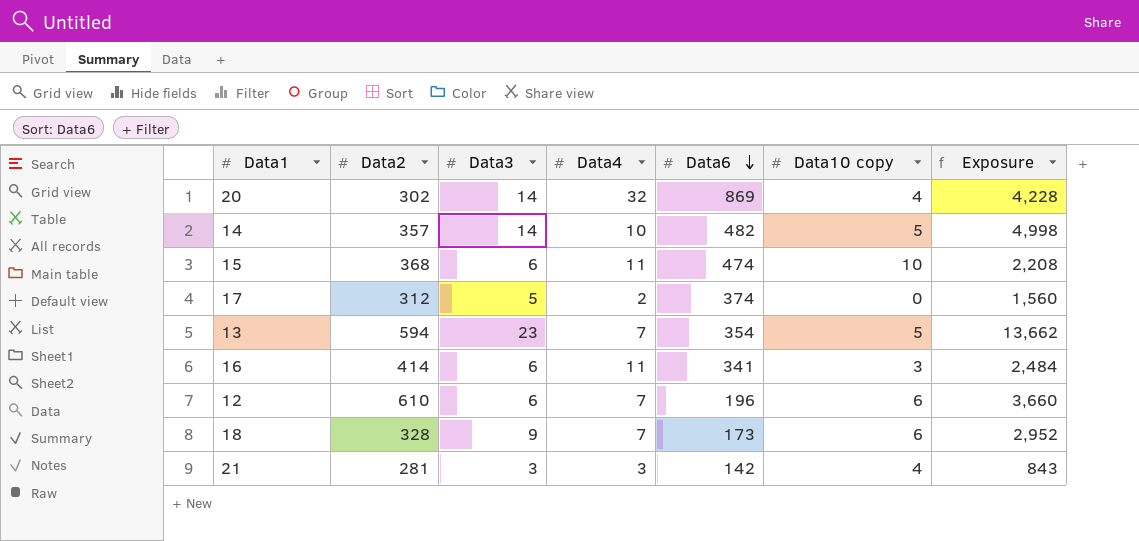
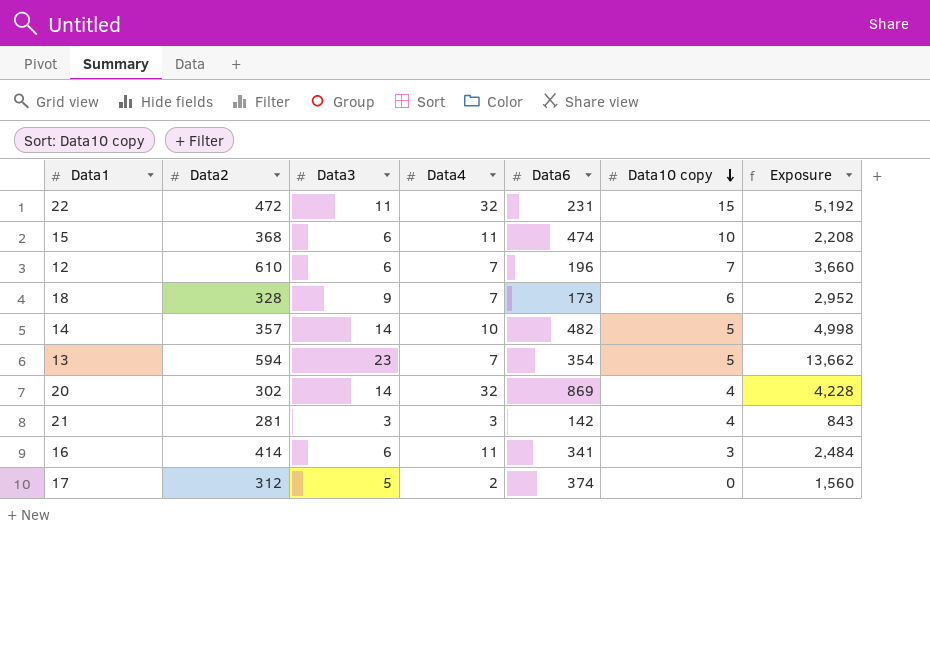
row order: Data6 descending -> Data10 copy descending
row 22: none -> 472 | 11 | 32 | 231 | 15 | 5,192
12 | Data10 copy: 6 -> 7

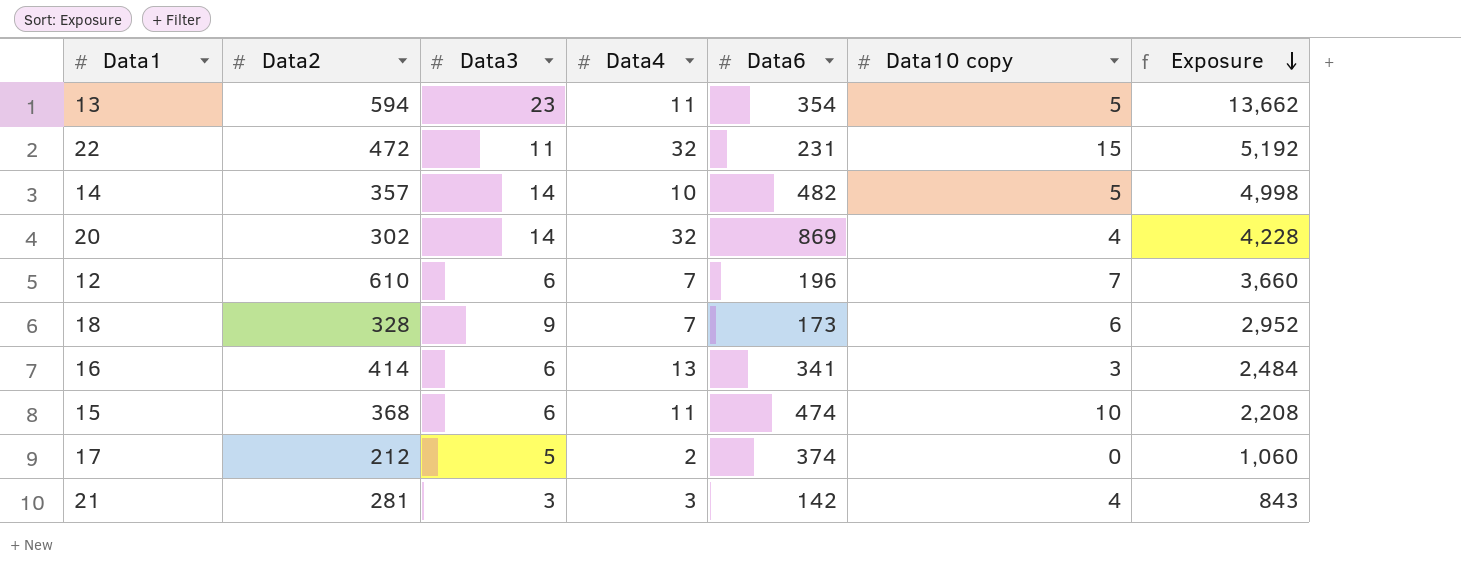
row order: Data10 copy descending -> Exposure descending
13 | Data4: 7 -> 11
16 | Data4: 11 -> 13
17 | Data2: 312 -> 212
17 | Exposure: 1,560 -> 1,060

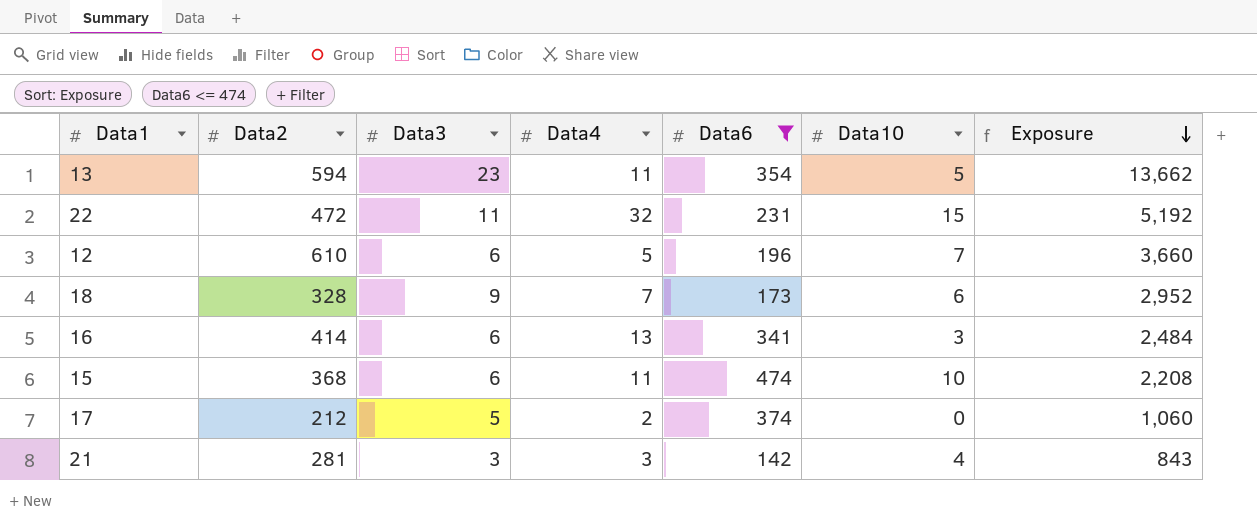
filter: none -> Data6 <= 474
column name: Data10 copy -> Data10
12 | Data4: 7 -> 5

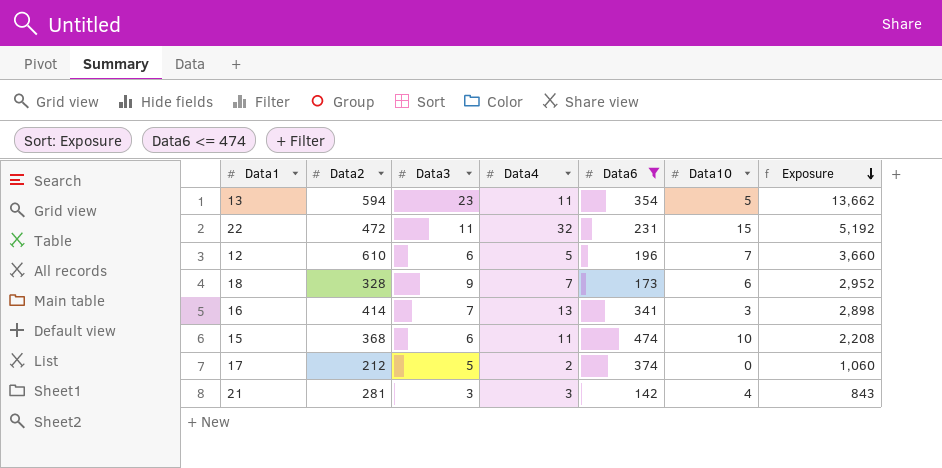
16 | Data3: 6 -> 7
16 | Exposure: 2,484 -> 2,898

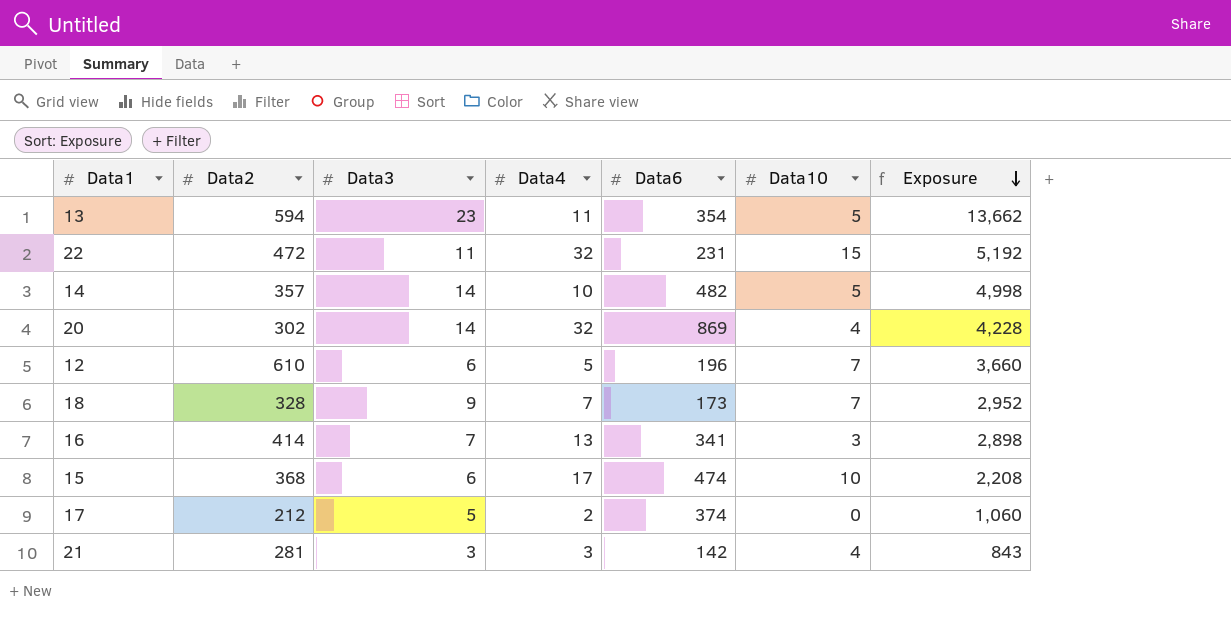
filter: Data6 <= 474 -> none
18 | Data10: 6 -> 7
15 | Data4: 11 -> 17

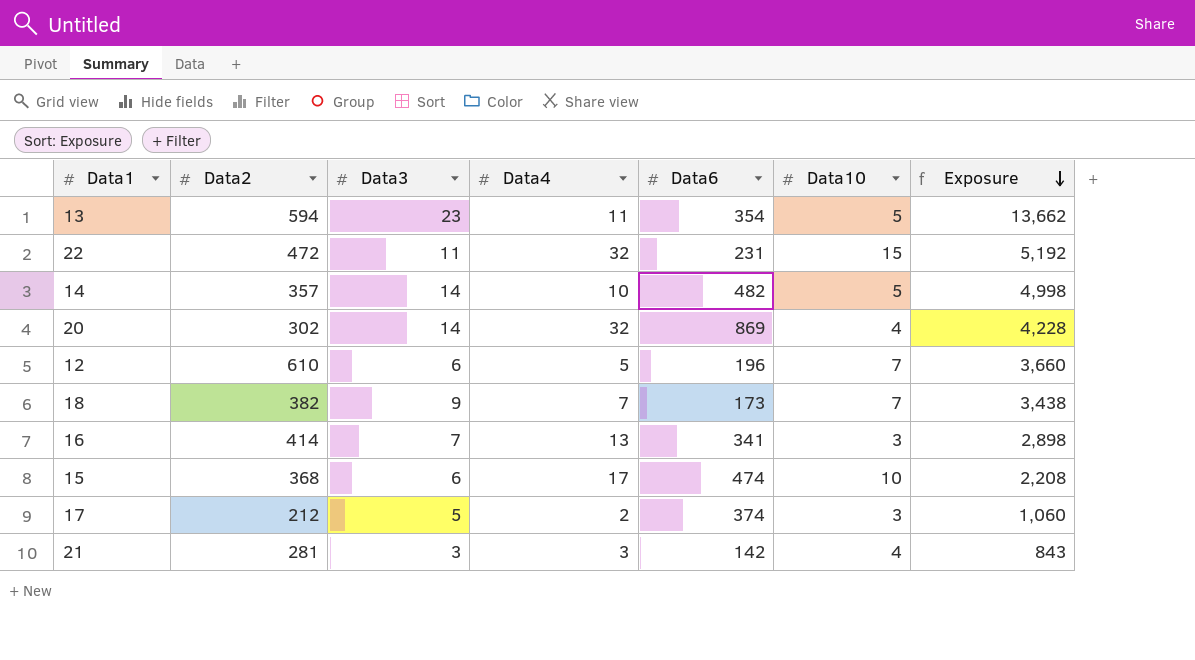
18 | Data2: 328 -> 382
18 | Exposure: 2,952 -> 3,438
17 | Data10: 0 -> 3

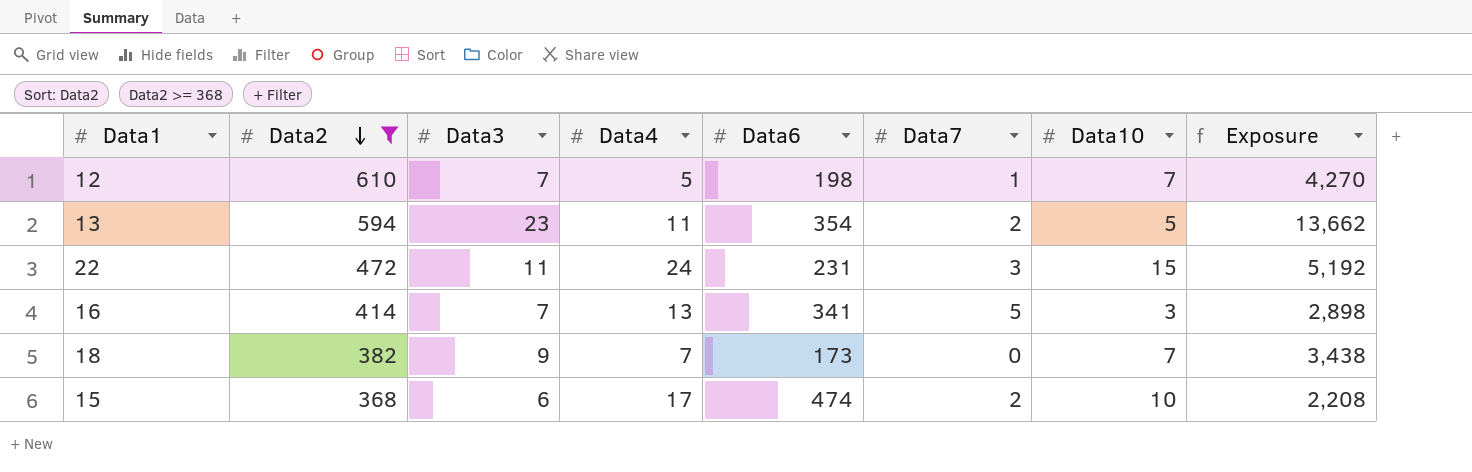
filter: none -> Data2 >= 368
row order: Exposure descending -> Data2 descending
column Data7 | position: none -> 6
12 | Data3: 6 -> 7
12 | Data6: 196 -> 198
12 | Exposure: 3,660 -> 4,270
22 | Data4: 32 -> 24

